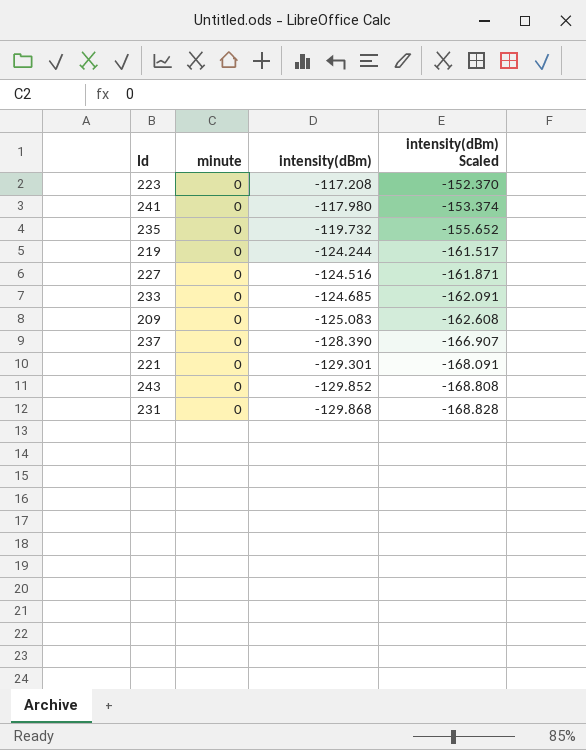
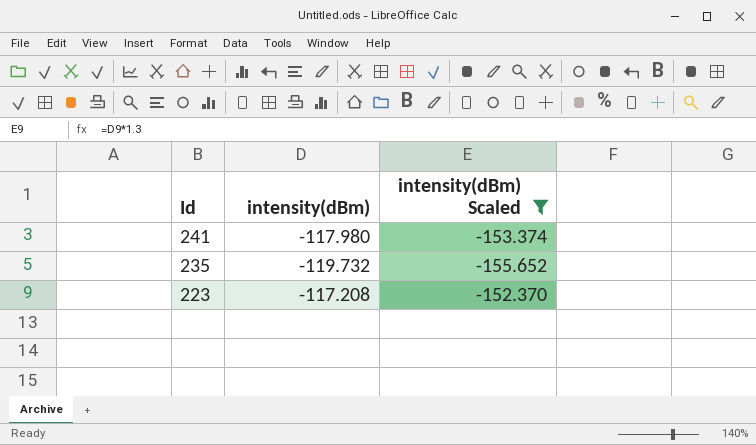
filter: none -> intensity(dBm) Scaled >= -155.652
row order: intensity(dBm) descending -> Id descending
column minute | position: 2 -> none

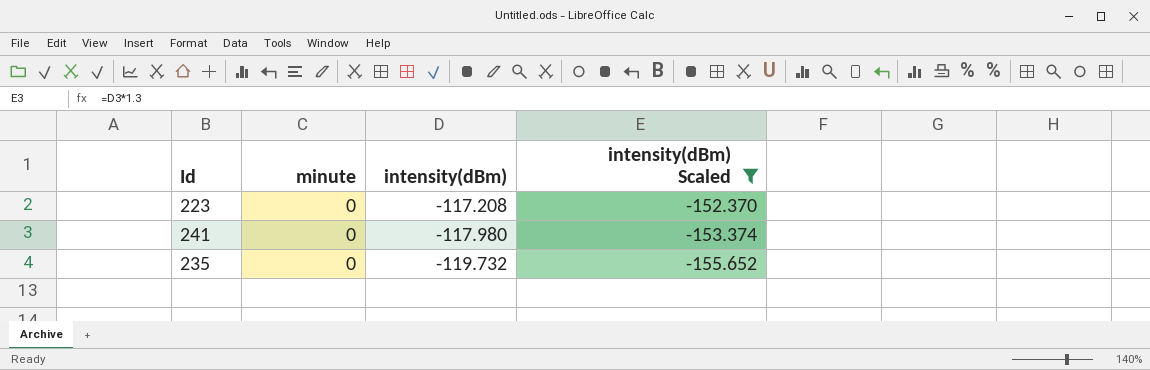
row order: Id descending -> intensity(dBm) descending
column minute | position: none -> 2

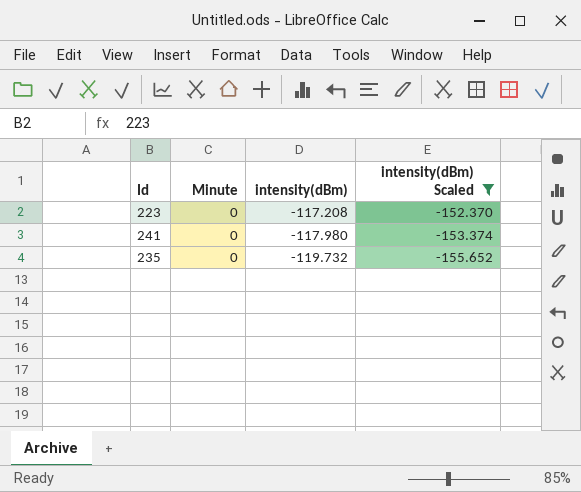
column name: minute -> Minute

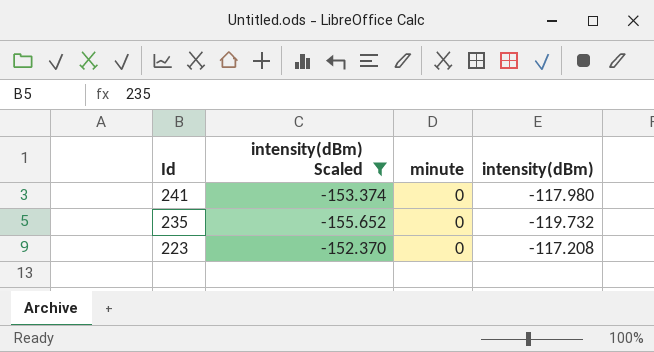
row order: intensity(dBm) descending -> Id descending
column intensity(dBm) Scaled | position: 4 -> 2
column name: Minute -> minute

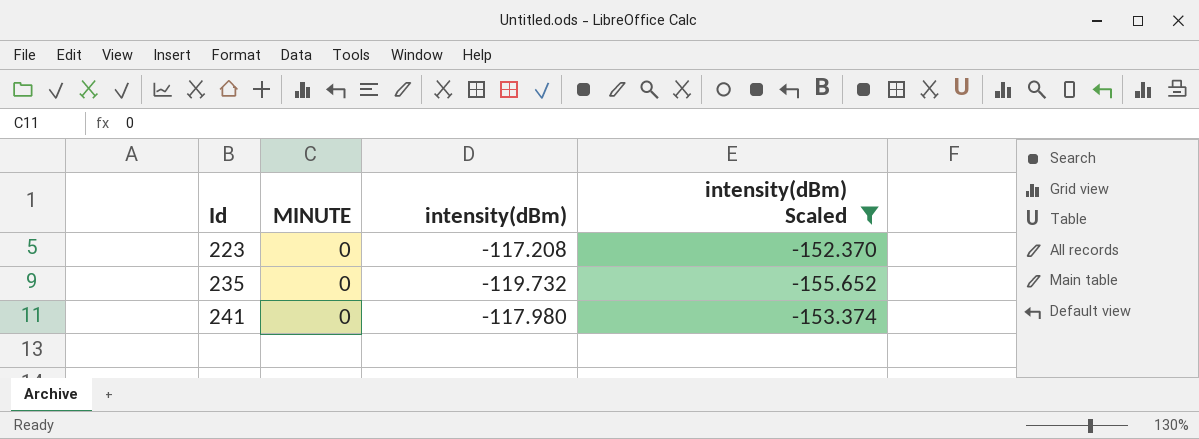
row order: Id descending -> Id ascending
column name: minute -> MINUTE
column intensity(dBm) Scaled | position: 2 -> 4

